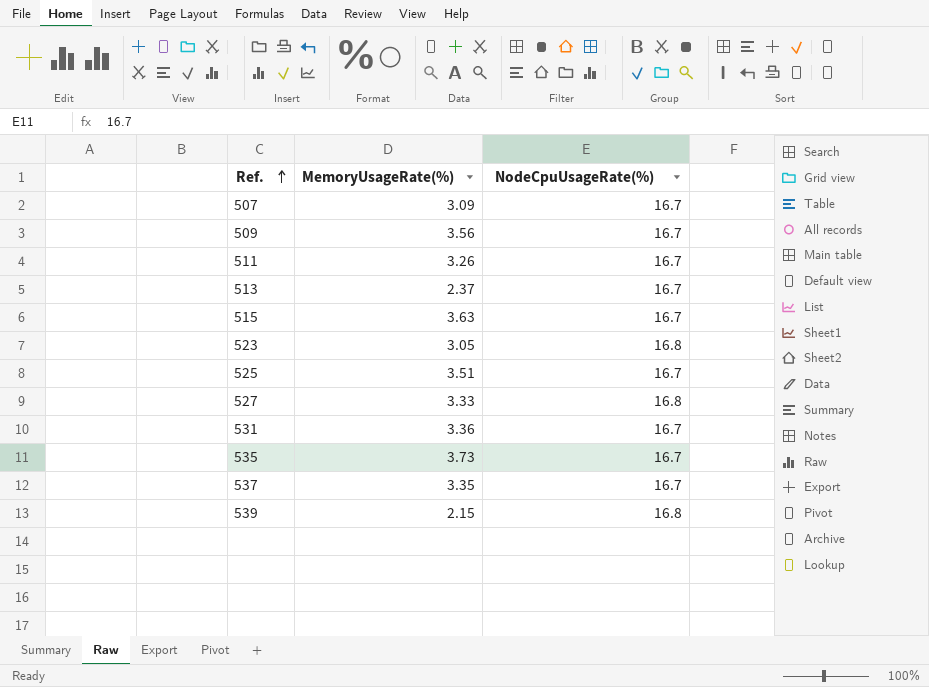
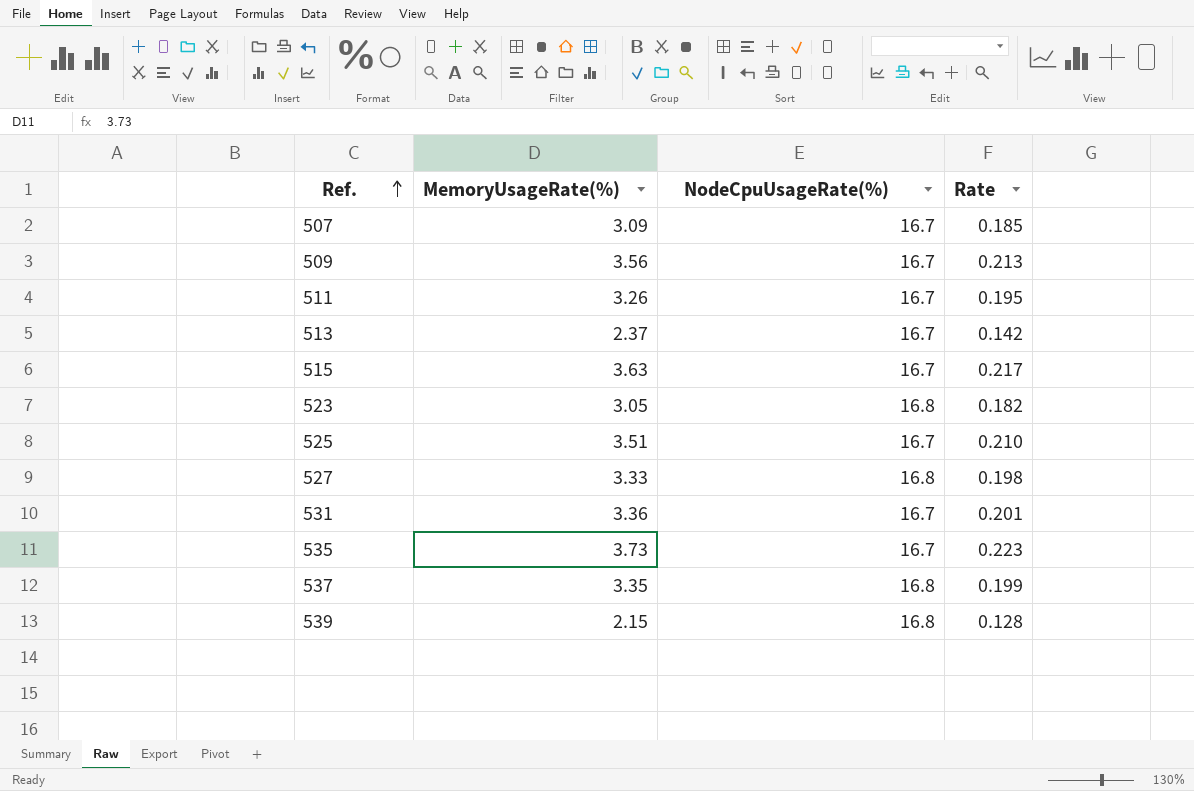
column Rate | formula: none -> [MemoryUsageRate(%)] / [NodeCpuUsageRate(%)]
537 | NodeCpuUsageRate(%): 16.7 -> 16.8

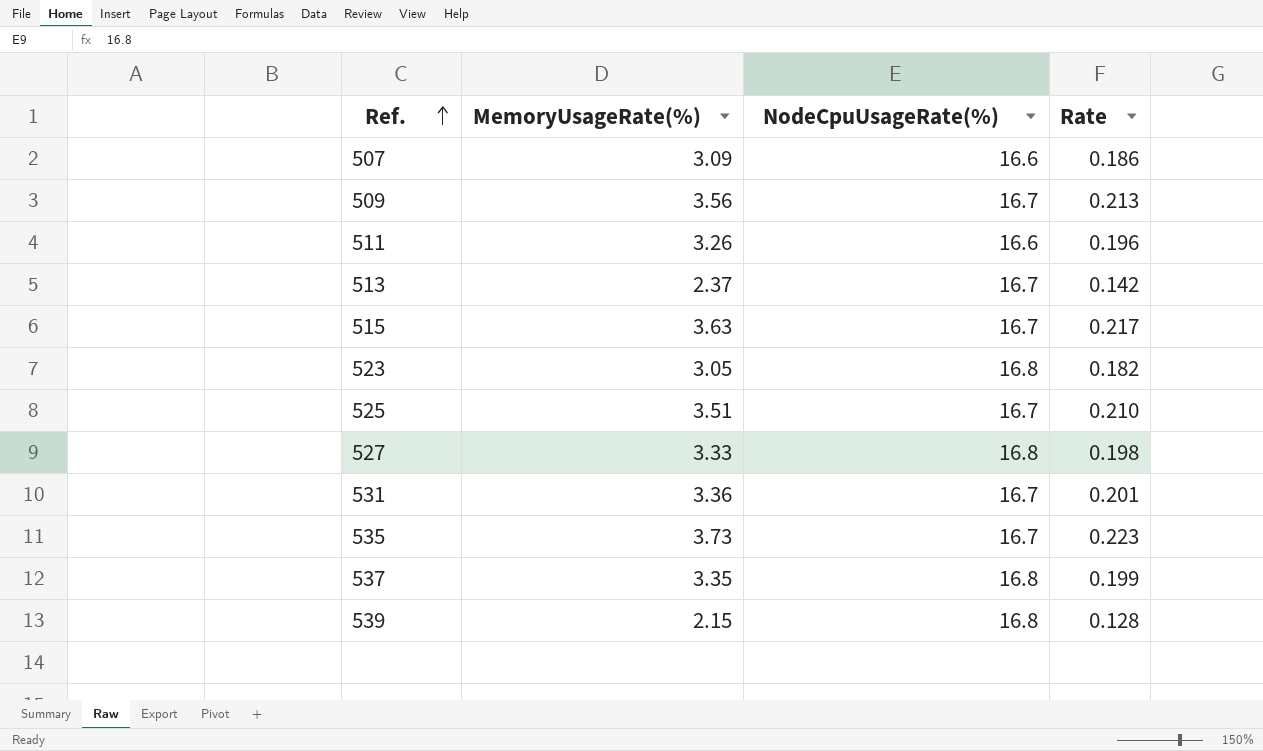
507 | NodeCpuUsageRate(%): 16.7 -> 16.6
507 | Rate: 0.185 -> 0.186
511 | NodeCpuUsageRate(%): 16.7 -> 16.6
511 | Rate: 0.195 -> 0.196

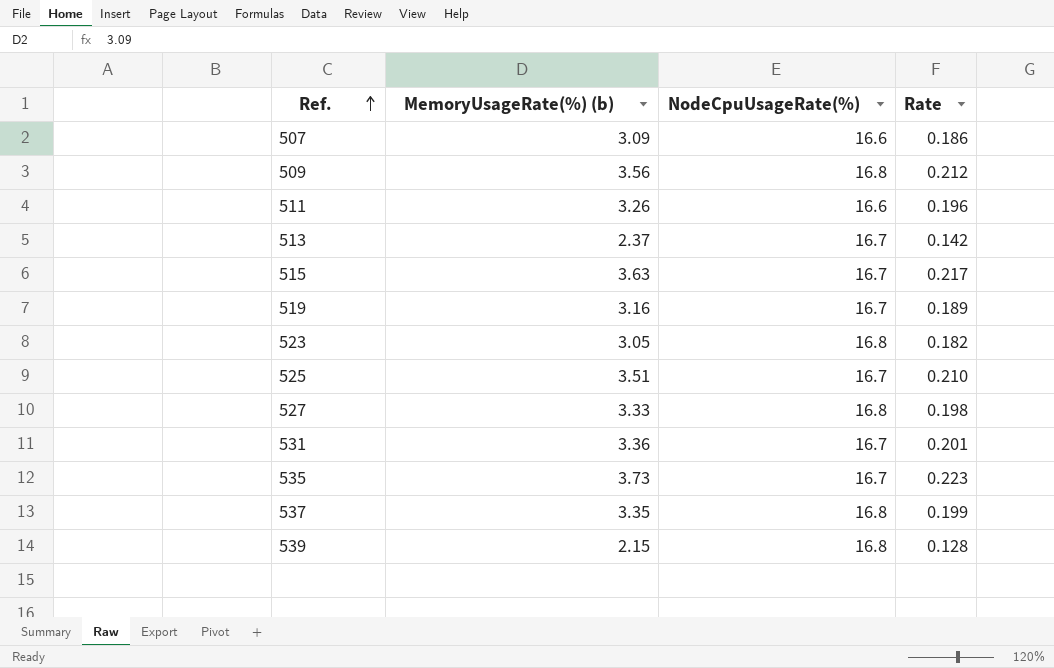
column name: MemoryUsageRate(%) -> MemoryUsageRate(%) (b)
509 | NodeCpuUsageRate(%): 16.7 -> 16.8
509 | Rate: 0.213 -> 0.212
row 519: none -> 3.16 | 16.7 | 0.189

